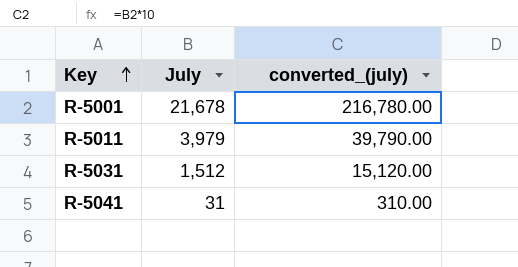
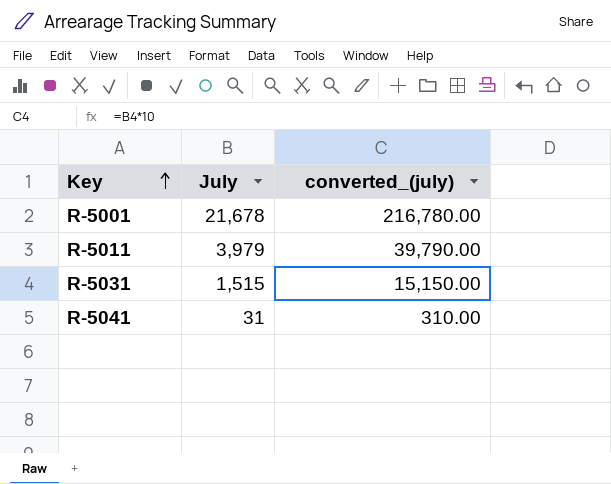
R-5031 | July: 1,512 -> 1,515
R-5031 | converted_(july): 15,120.00 -> 15,150.00

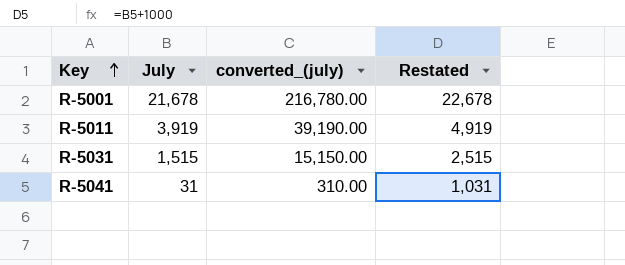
column Restated | formula: none -> [July] + 1000
R-5011 | July: 3,979 -> 3,919
R-5011 | converted_(july): 39,790.00 -> 39,190.00

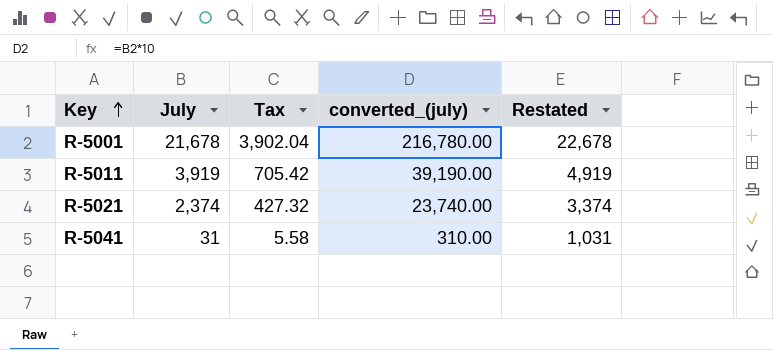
column Tax | formula: none -> [July] * 0.18
row R-5031: 1,515 | 15,150.00 | 2,515 -> none
row R-5021: none -> 2,374 | 427.32 | 23,740.00 | 3,374

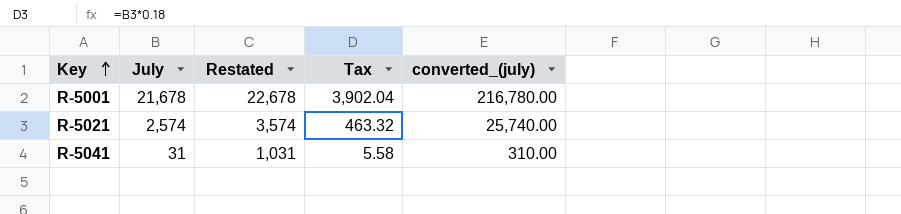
column Restated | position: 5 -> 3
row R-5011: 3,919 | 705.42 | 39,190.00 | 4,919 -> none
R-5021 | July: 2,374 -> 2,574
R-5021 | Restated: 3,374 -> 3,574
R-5021 | Tax: 427.32 -> 463.32
R-5021 | converted_(july): 23,740.00 -> 25,740.00

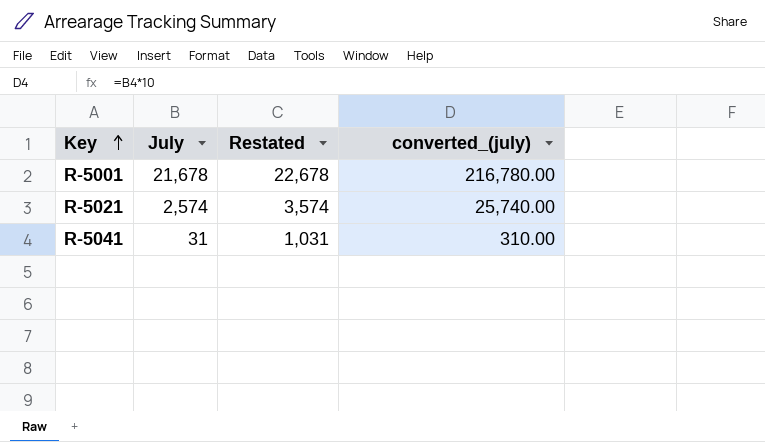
column Tax | formula: [July] * 0.18 -> none

